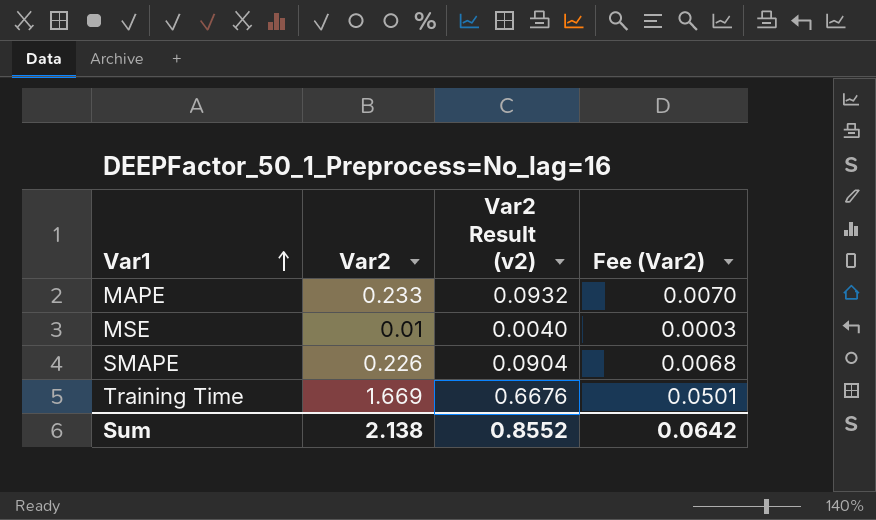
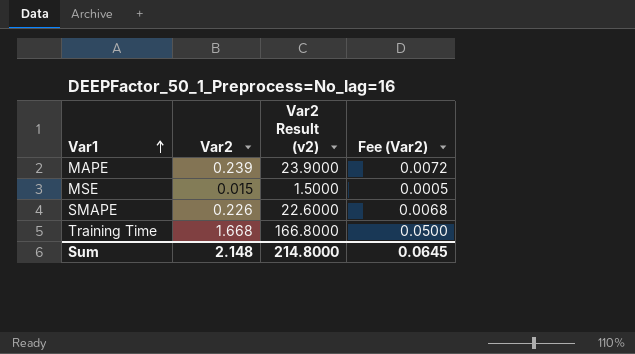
column Var2 Result (v2) | formula: [Var2] * 0.4 -> [Var2] * 100
MAPE | Var2: 0.233 -> 0.239
MAPE | Fee (Var2): 0.0070 -> 0.0072
MSE | Var2: 0.01 -> 0.015
MSE | Fee (Var2): 0.0003 -> 0.0005
Training Time | Var2: 1.669 -> 1.668
Training Time | Fee (Var2): 0.0501 -> 0.0500
Sum | Var2: 2.138 -> 2.148
Sum | Var2 Result (v2): 0.8552 -> 214.8000
Sum | Fee (Var2): 0.0642 -> 0.0645

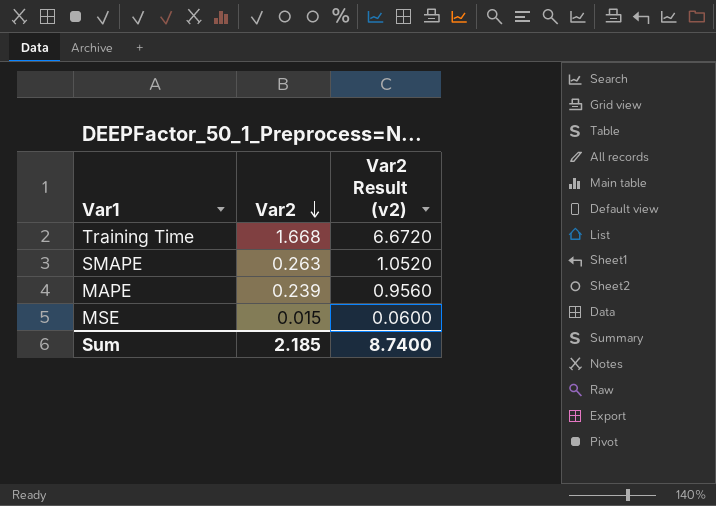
row order: Var1 ascending -> Var2 descending
column Fee (Var2) | formula: [Var2] * 0.03 -> none
column Var2 Result (v2) | formula: [Var2] * 100 -> [Var2] * 4
SMAPE | Var2: 0.226 -> 0.263
Sum | Var2: 2.148 -> 2.185
Sum | Var2 Result (v2): 214.8000 -> 8.7400

